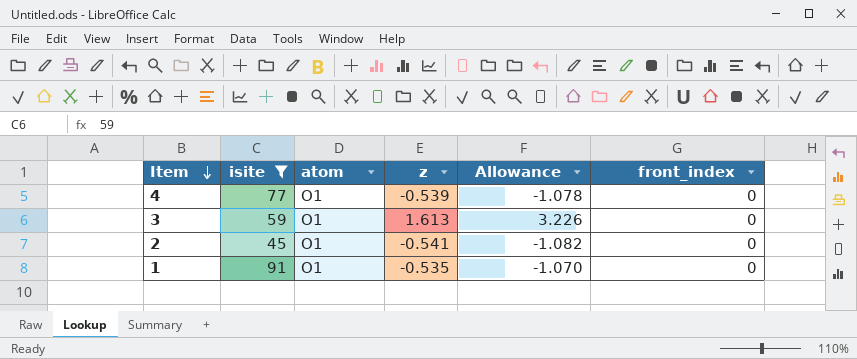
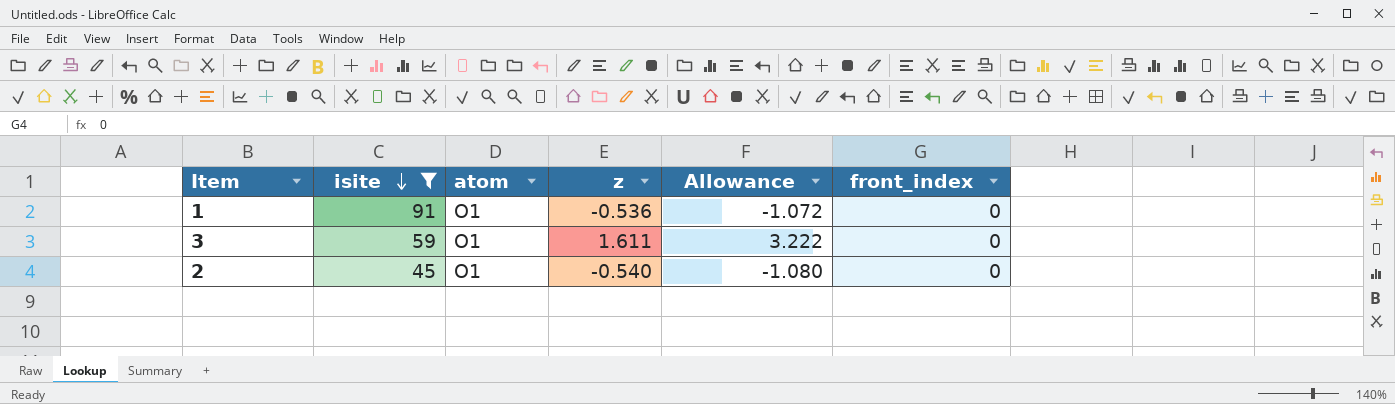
row order: Item descending -> isite descending
row 4: 77 | O1 | -0.539 | -1.078 | 0 -> none
1 | z: -0.535 -> -0.536
1 | Allowance: -1.070 -> -1.072
3 | z: 1.613 -> 1.611
3 | Allowance: 3.226 -> 3.222
2 | z: -0.541 -> -0.540
2 | Allowance: -1.082 -> -1.080

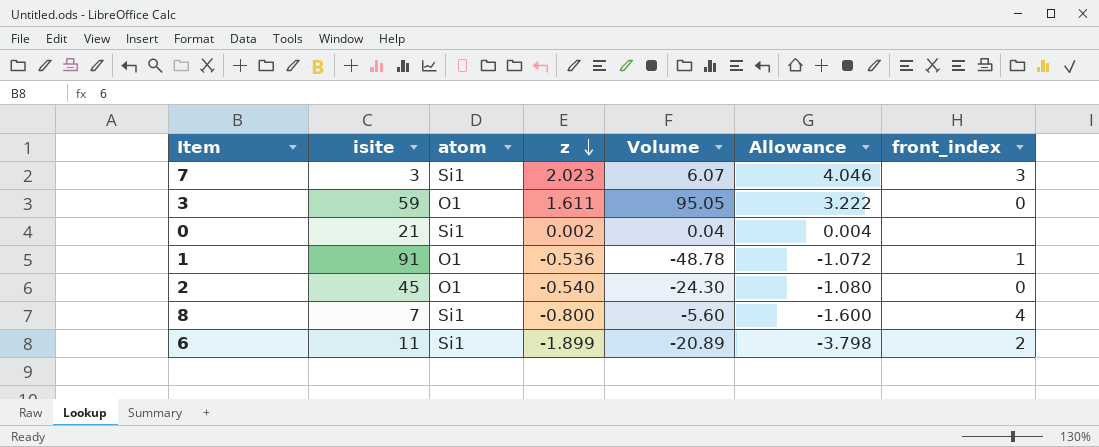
filter: isite >= 45 -> none
row order: isite descending -> z descending
column Volume | formula: none -> [isite] * [z]
1 | front_index: 0 -> 1

